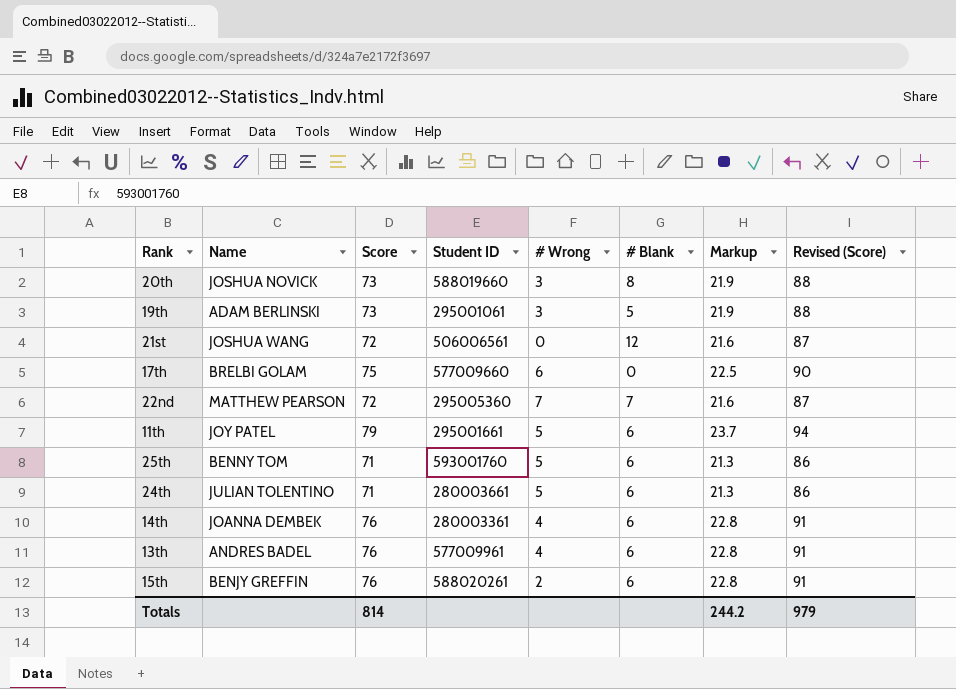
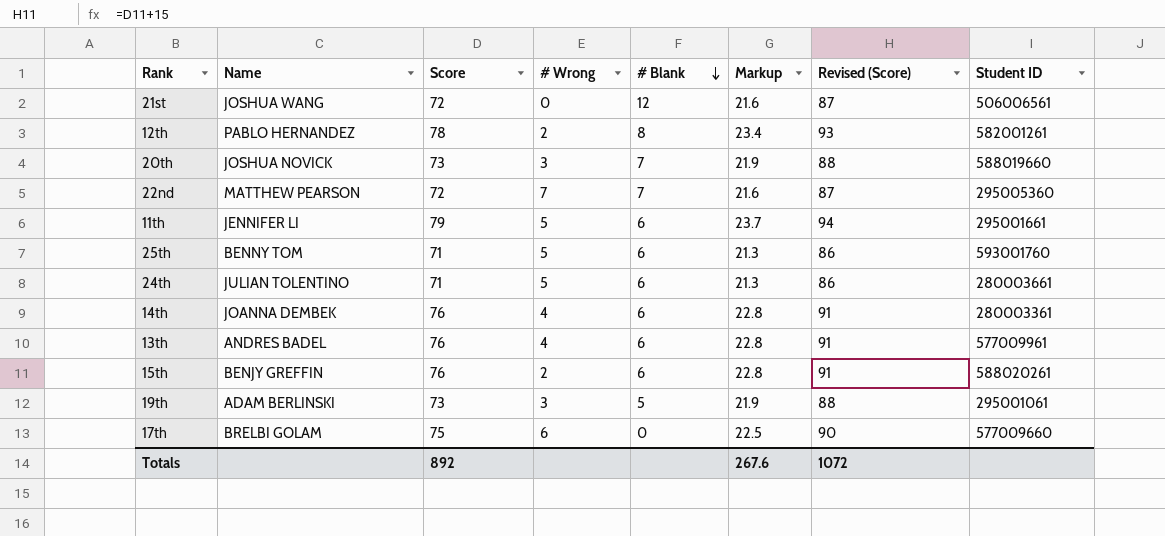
row order: none -> # Blank descending
column Student ID | position: 4 -> 8
row 12th: none -> PABLO HERNANDEZ | 78 | 2 | 8 | 23.4 | 93 | 582001261
20th | # Blank: 8 -> 7
11th | Name: JOY PATEL -> JENNIFER LI
Totals | Score: 814 -> 892
Totals | Markup: 244.2 -> 267.6
Totals | Revised (Score): 979 -> 1072

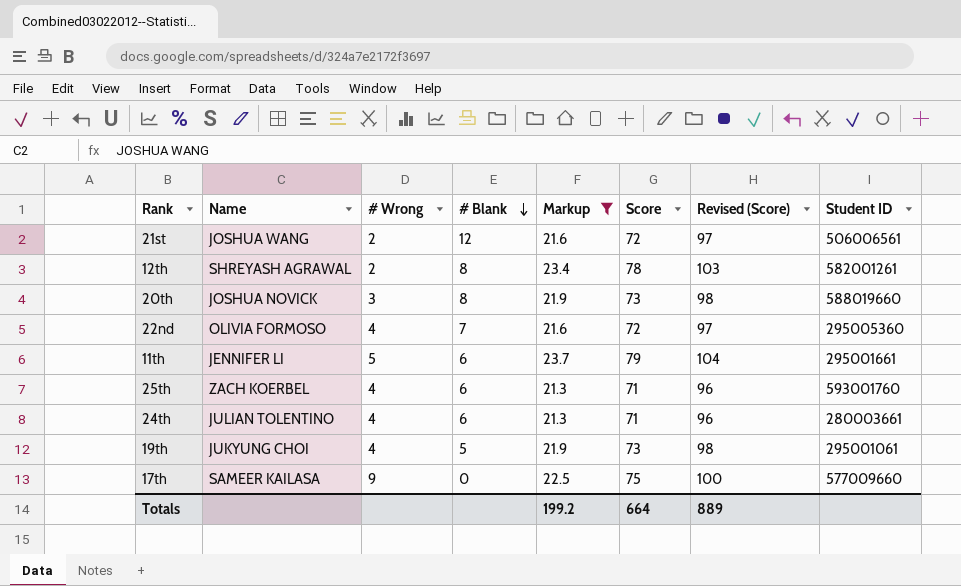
filter: none -> Markup != 22.8
column Score | position: 3 -> 6
column Revised (Score) | formula: [Score] + 15 -> [Score] + 25
21st | # Wrong: 0 -> 2
12th | Name: PABLO HERNANDEZ -> SHREYASH AGRAWAL
20th | # Blank: 7 -> 8
22nd | Name: MATTHEW PEARSON -> OLIVIA FORMOSO
22nd | # Wrong: 7 -> 4
25th | Name: BENNY TOM -> ZACH KOERBEL
25th | # Wrong: 5 -> 4
24th | # Wrong: 5 -> 4
19th | Name: ADAM BERLINSKI -> JUKYUNG CHOI
19th | # Wrong: 3 -> 4
17th | Name: BRELBI GOLAM -> SAMEER KAILASA
17th | # Wrong: 6 -> 9
Totals | Markup: 267.6 -> 199.2
Totals | Score: 892 -> 664
Totals | Revised (Score): 1072 -> 889

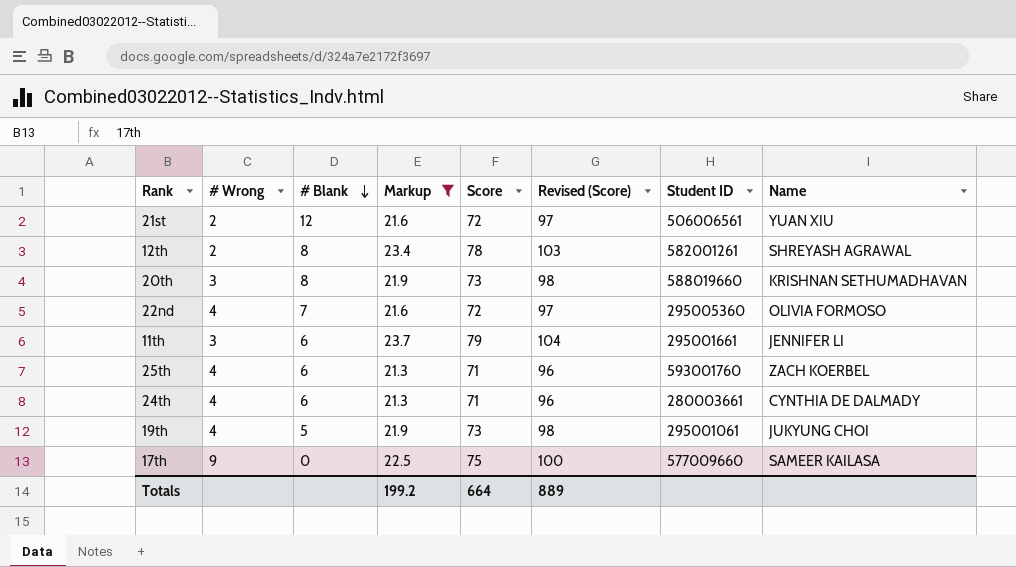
column Name | position: 2 -> 8
21st | Name: JOSHUA WANG -> YUAN XIU
20th | Name: JOSHUA NOVICK -> KRISHNAN SETHUMADHAVAN
11th | # Wrong: 5 -> 3
24th | Name: JULIAN TOLENTINO -> CYNTHIA DE DALMADY

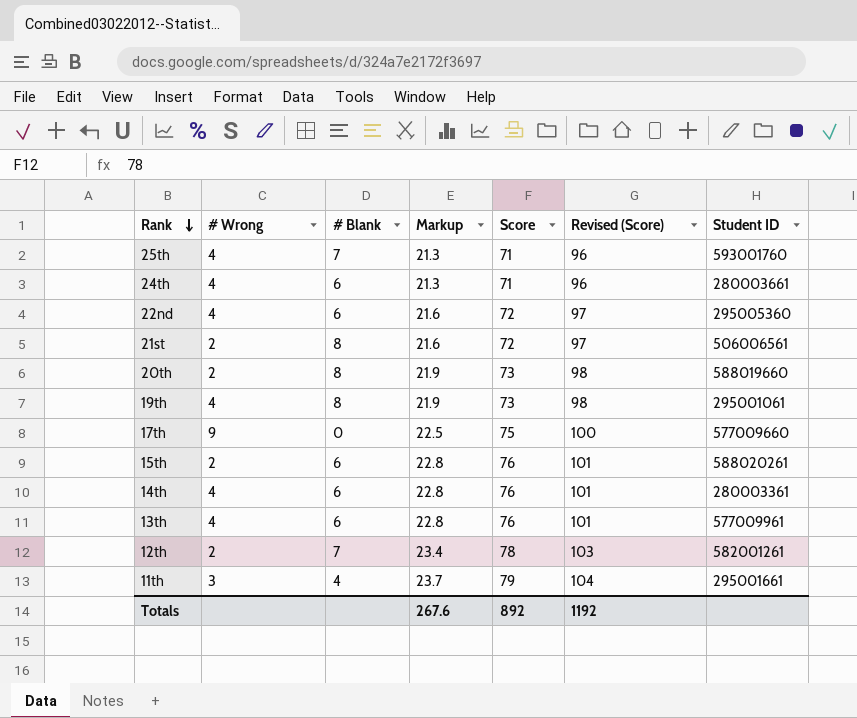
filter: Markup != 22.8 -> none
row order: # Blank descending -> Rank descending
column Name | position: 8 -> none
25th | # Blank: 6 -> 7
22nd | # Blank: 7 -> 6
21st | # Blank: 12 -> 8
20th | # Wrong: 3 -> 2
19th | # Blank: 5 -> 8
12th | # Blank: 8 -> 7
11th | # Blank: 6 -> 4
Totals | Markup: 199.2 -> 267.6
Totals | Score: 664 -> 892
Totals | Revised (Score): 889 -> 1192

